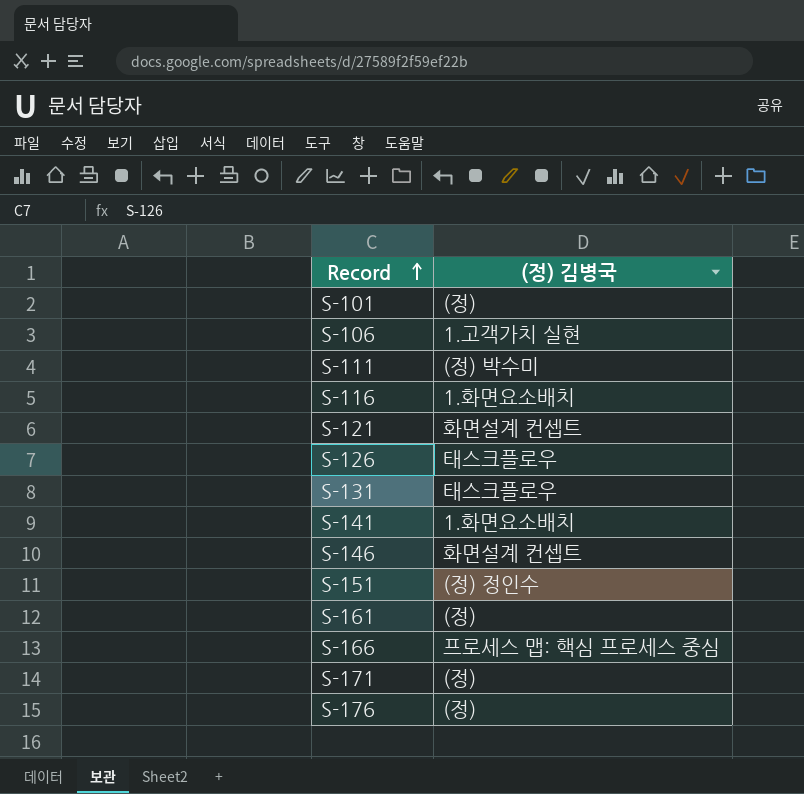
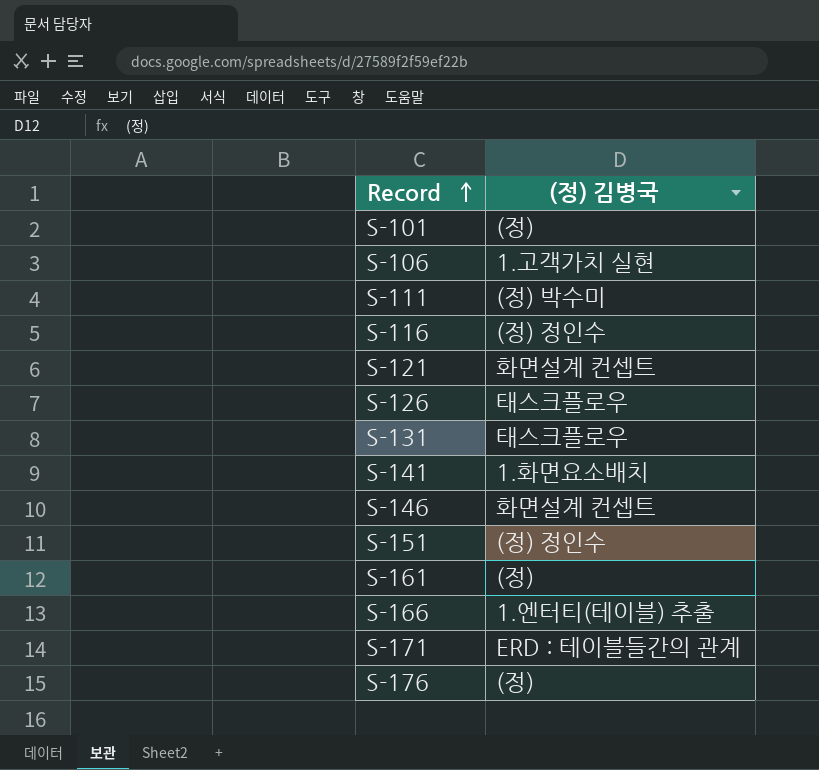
S-116 | (정) 김병국: 1.화면요소배치 -> (정) 정인수
S-166 | (정) 김병국: 프로세스 맵: 핵심 프로세스 중심 -> 1.엔터티(테이블) 추출
S-171 | (정) 김병국: (정) -> ERD : 테이블들간의 관계

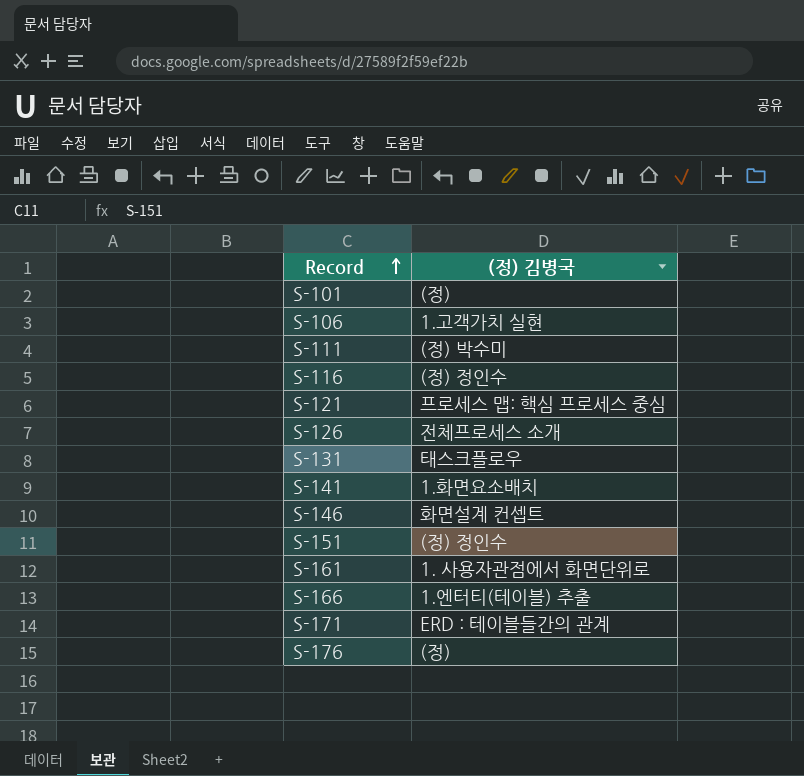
S-121 | (정) 김병국: 화면설계 컨셉트 -> 프로세스 맵: 핵심 프로세스 중심
S-126 | (정) 김병국: 태스크플로우 -> 전체프로세스 소개
S-161 | (정) 김병국: (정) -> 1. 사용자관점에서 화면단위로

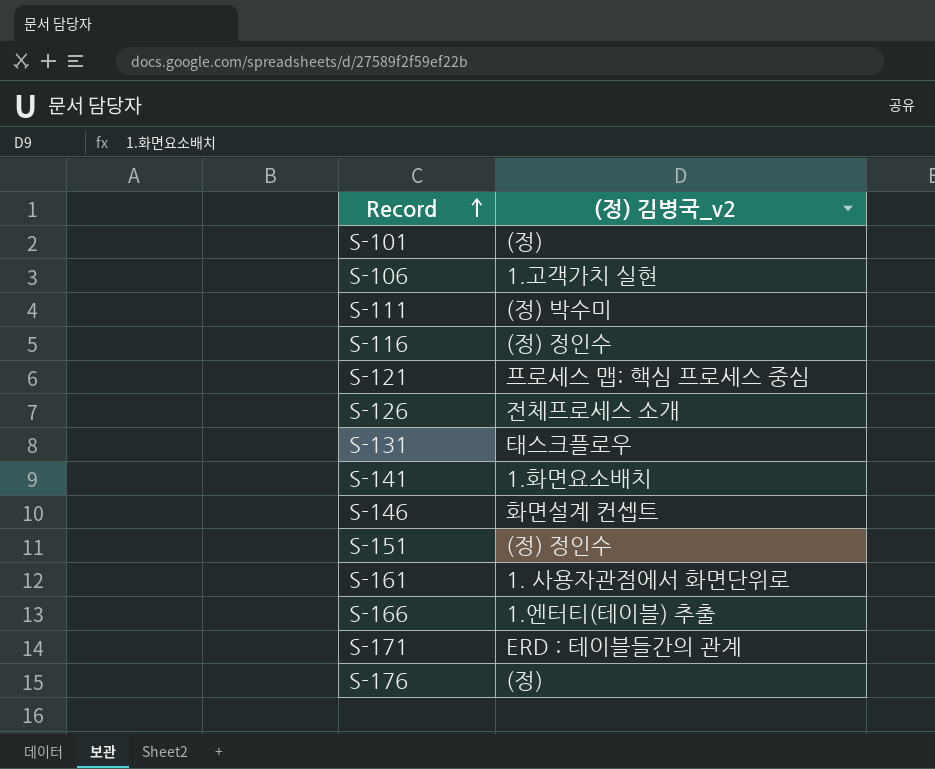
column name: (정) 김병국 -> (정) 김병국_v2

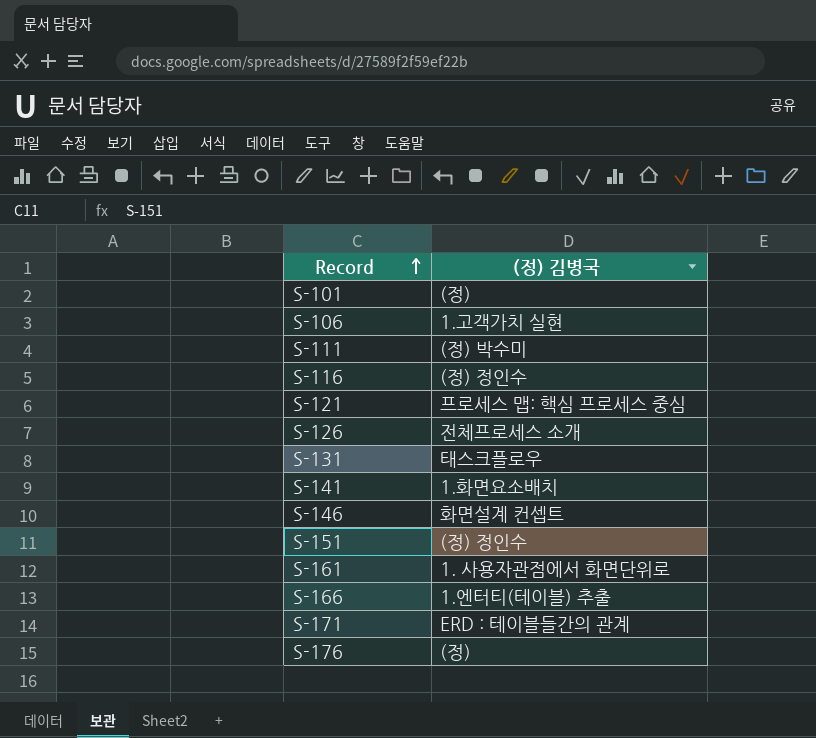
column name: (정) 김병국_v2 -> (정) 김병국

